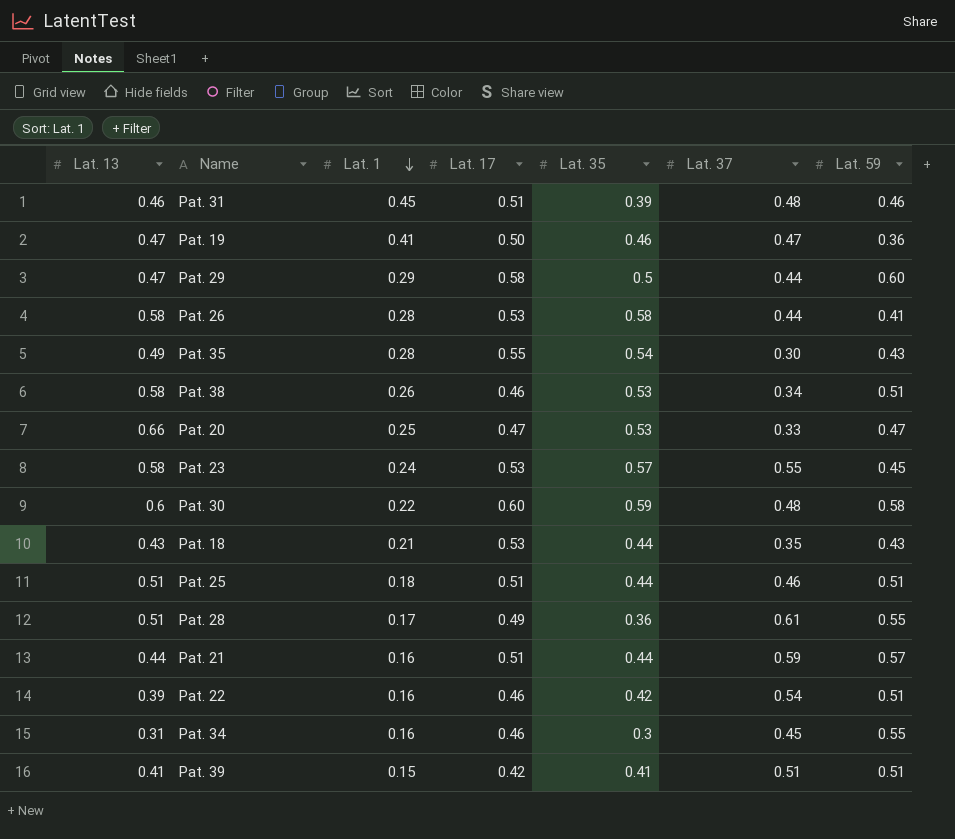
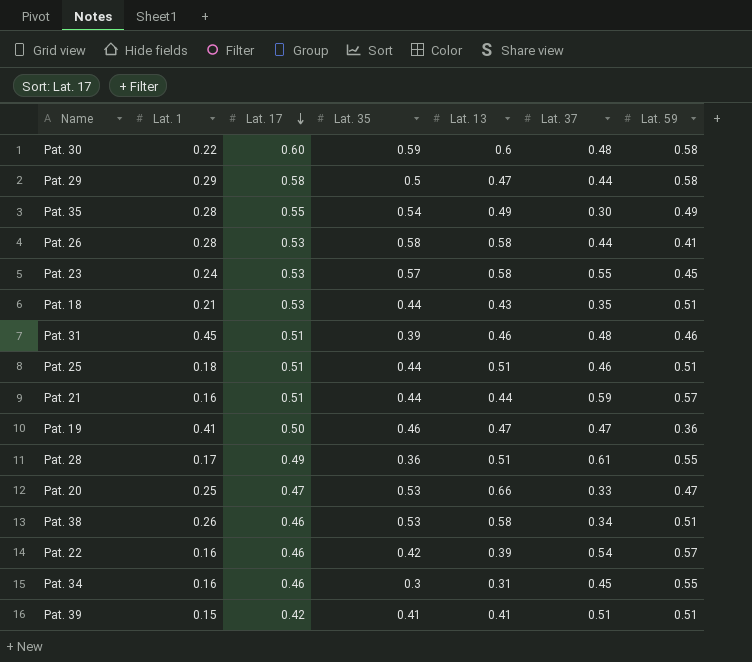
row order: Lat. 1 descending -> Lat. 17 descending
column Lat. 13 | position: 1 -> 5
Pat. 29 | Lat. 59: 0.60 -> 0.58
Pat. 35 | Lat. 59: 0.43 -> 0.49
Pat. 18 | Lat. 59: 0.43 -> 0.51
Pat. 22 | Lat. 59: 0.51 -> 0.57

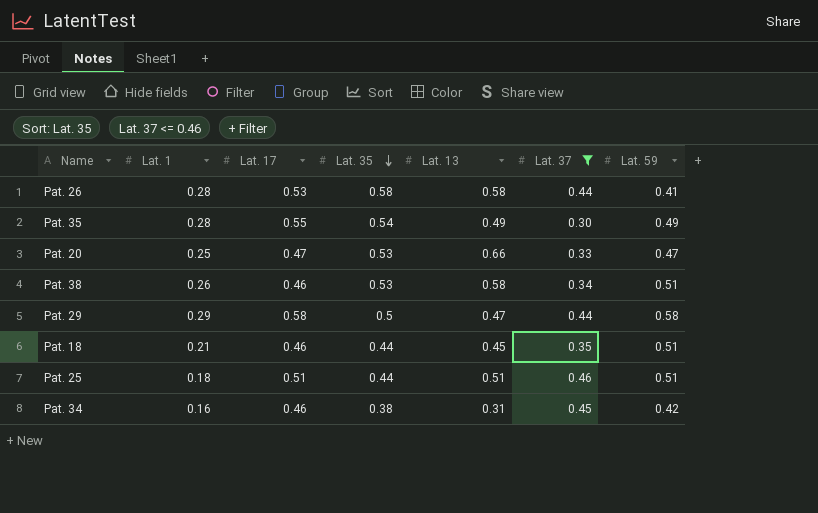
filter: none -> Lat. 37 <= 0.46
row order: Lat. 17 descending -> Lat. 35 descending
Pat. 18 | Lat. 17: 0.53 -> 0.46
Pat. 18 | Lat. 13: 0.43 -> 0.45
Pat. 34 | Lat. 35: 0.3 -> 0.38
Pat. 34 | Lat. 59: 0.55 -> 0.42

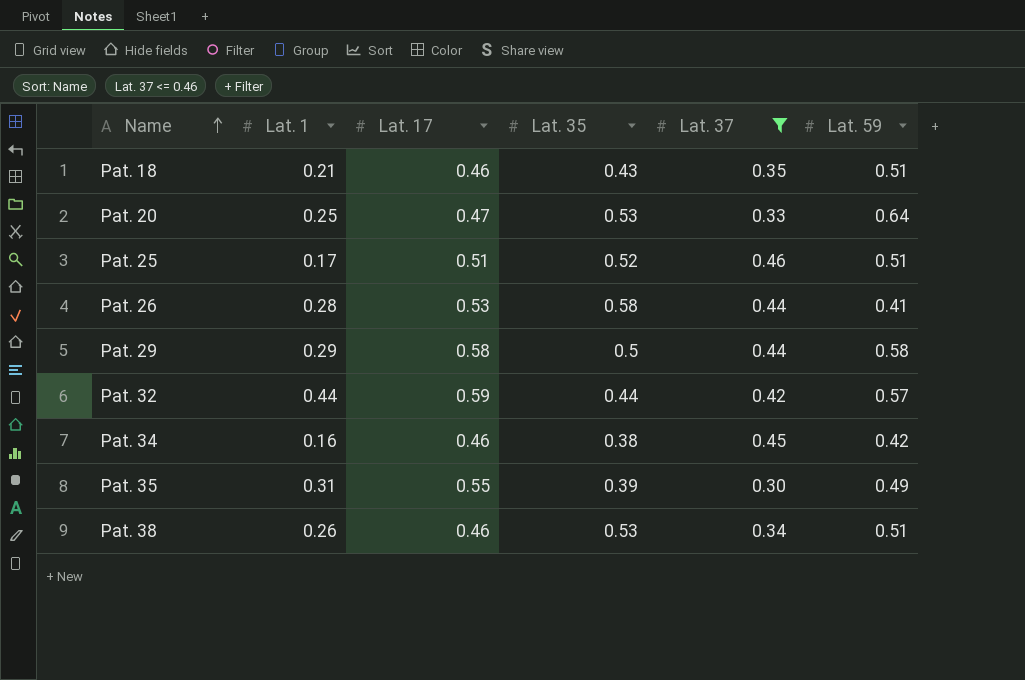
row order: Lat. 35 descending -> Name ascending
column Lat. 13 | position: 5 -> none
Pat. 18 | Lat. 35: 0.44 -> 0.43
Pat. 20 | Lat. 59: 0.47 -> 0.64
Pat. 25 | Lat. 1: 0.18 -> 0.17
Pat. 25 | Lat. 35: 0.44 -> 0.52
row Pat. 32: none -> 0.44 | 0.59 | 0.44 | 0.42 | 0.57
Pat. 35 | Lat. 1: 0.28 -> 0.31
Pat. 35 | Lat. 35: 0.54 -> 0.39

